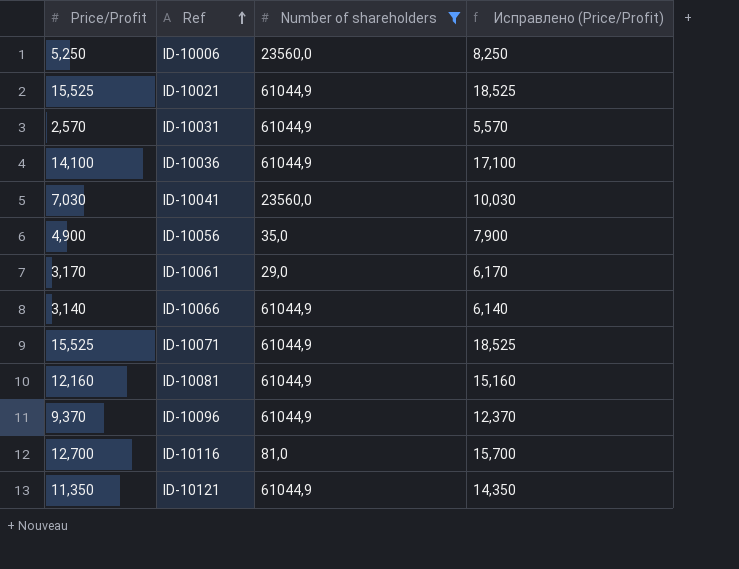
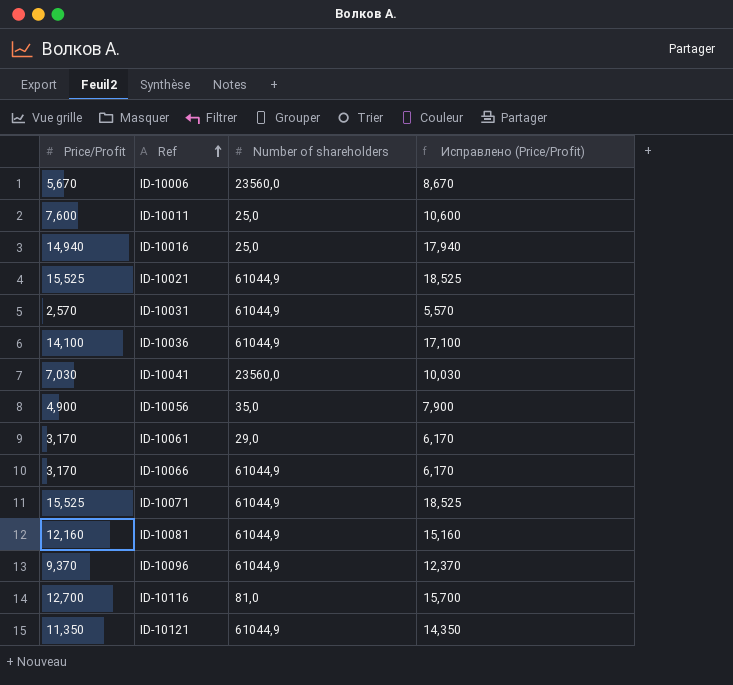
filter: Number of shareholders != 25,0 -> none
ID-10006 | Price/Profit: 5,250 -> 5,670
ID-10006 | Исправлено (Price/Profit): 8,250 -> 8,670
ID-10066 | Price/Profit: 3,140 -> 3,170
ID-10066 | Исправлено (Price/Profit): 6,140 -> 6,170

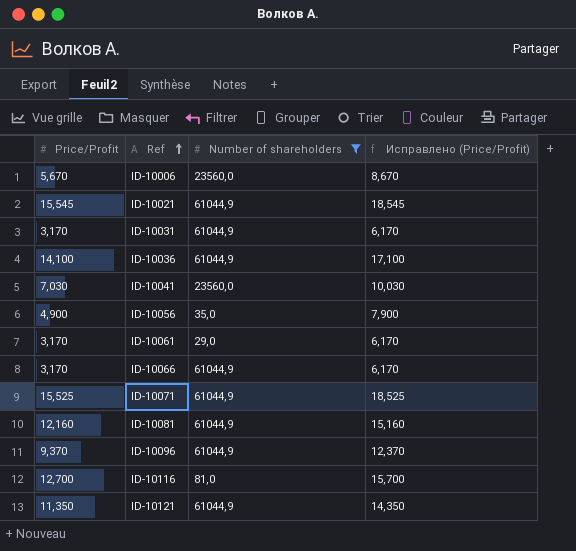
filter: none -> Number of shareholders != 25,0
ID-10021 | Price/Profit: 15,525 -> 15,545
ID-10021 | Исправлено (Price/Profit): 18,525 -> 18,545
ID-10031 | Price/Profit: 2,570 -> 3,170
ID-10031 | Исправлено (Price/Profit): 5,570 -> 6,170

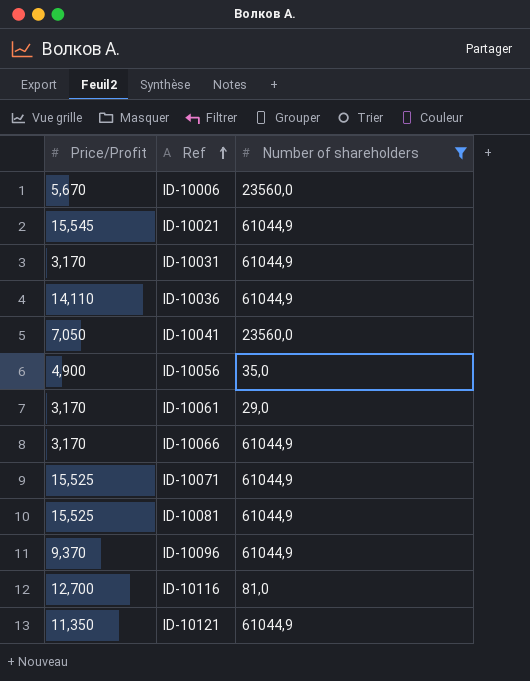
column Исправлено (Price/Profit) | formula: [Price/Profit] + 3 -> none
ID-10036 | Price/Profit: 14,100 -> 14,110
ID-10041 | Price/Profit: 7,030 -> 7,050
ID-10081 | Price/Profit: 12,160 -> 15,525

